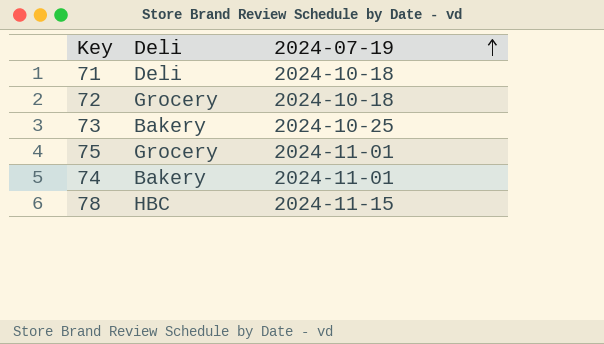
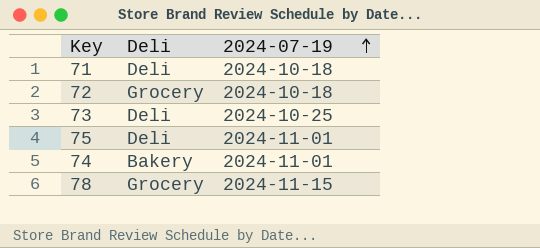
73 | Deli: Bakery -> Deli
75 | Deli: Grocery -> Deli
78 | Deli: HBC -> Grocery

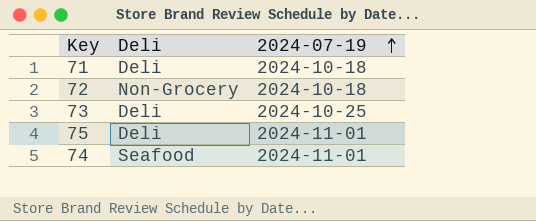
row 78: Grocery | 2024-11-15 -> none
72 | Deli: Grocery -> Non-Grocery
74 | Deli: Bakery -> Seafood

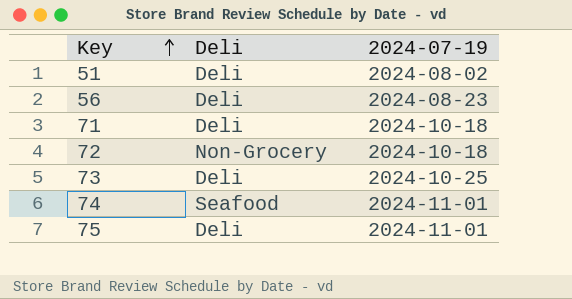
row order: 2024-07-19 ascending -> Key ascending
row 51: none -> Deli | 2024-08-02
row 56: none -> Deli | 2024-08-23

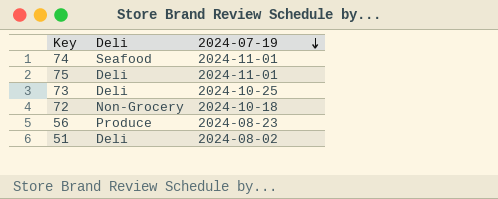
row order: Key ascending -> 2024-07-19 descending
row 71: Deli | 2024-10-18 -> none
56 | Deli: Deli -> Produce

